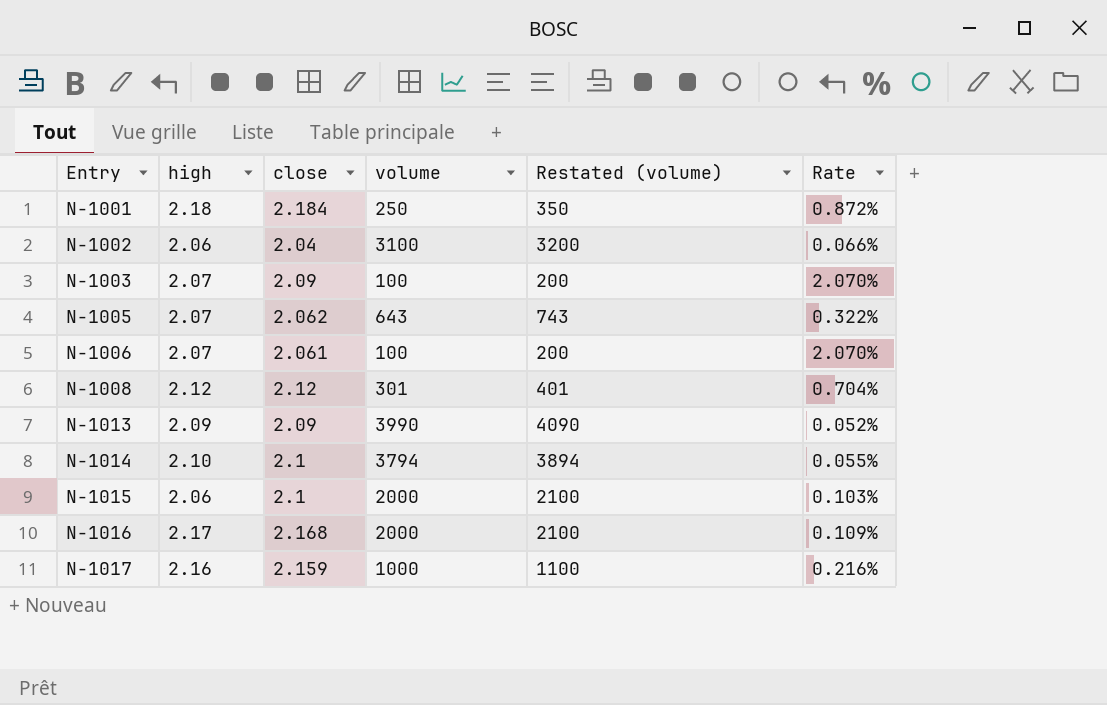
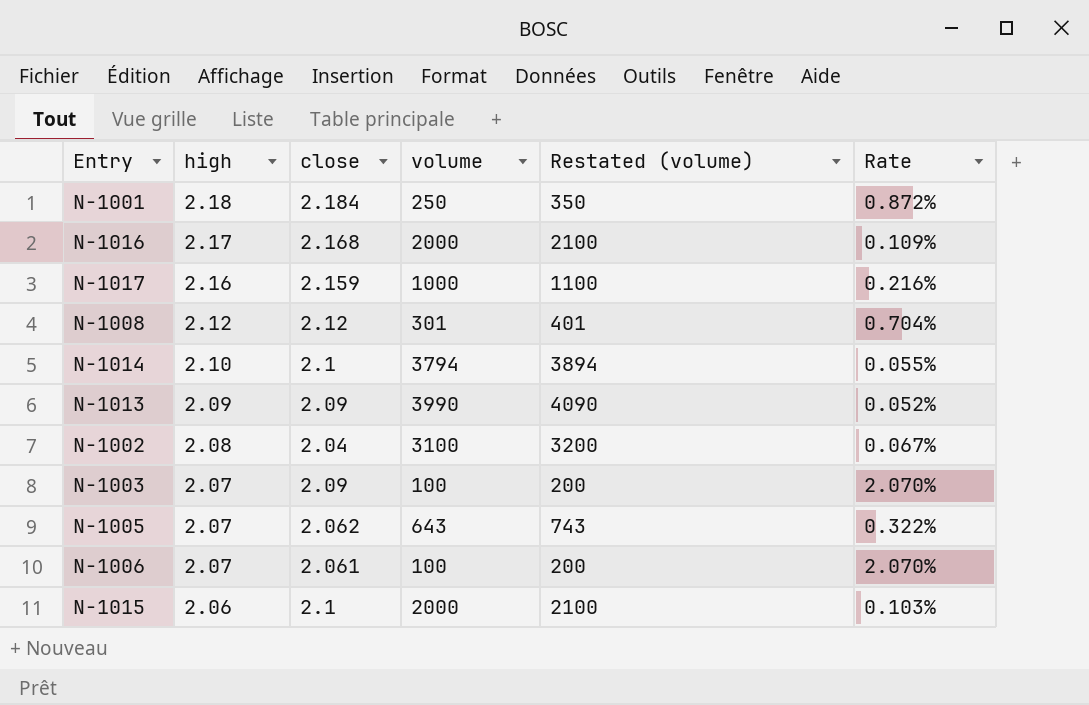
row order: Entry ascending -> high descending
N-1002 | high: 2.06 -> 2.08
N-1002 | Rate: 0.066% -> 0.067%

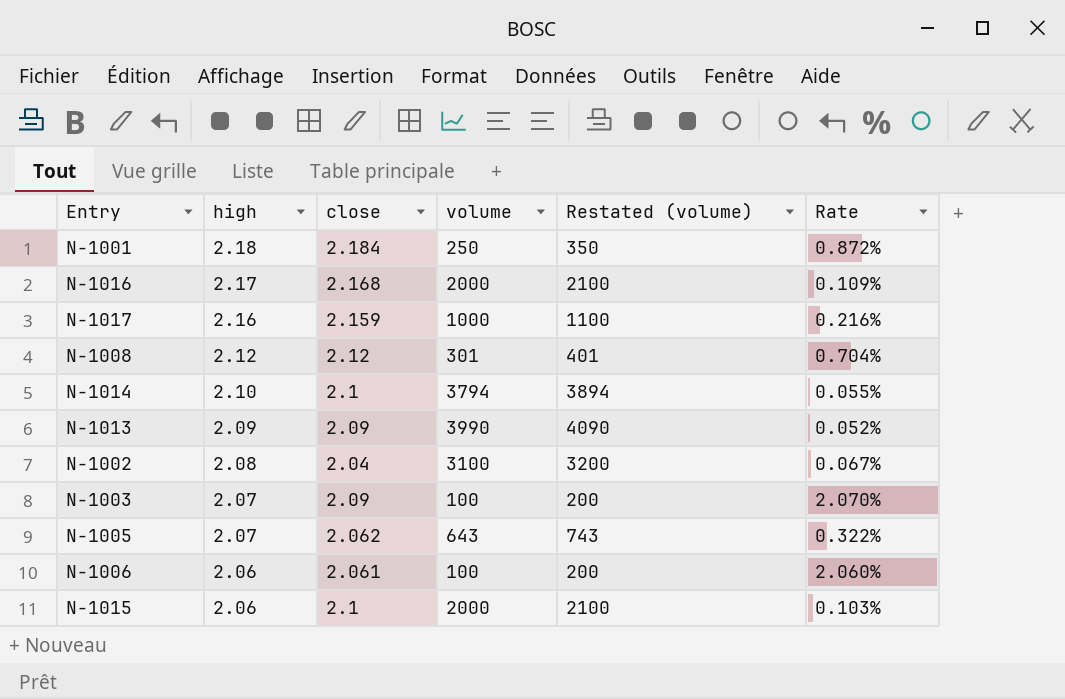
N-1006 | high: 2.07 -> 2.06
N-1006 | Rate: 2.070% -> 2.060%

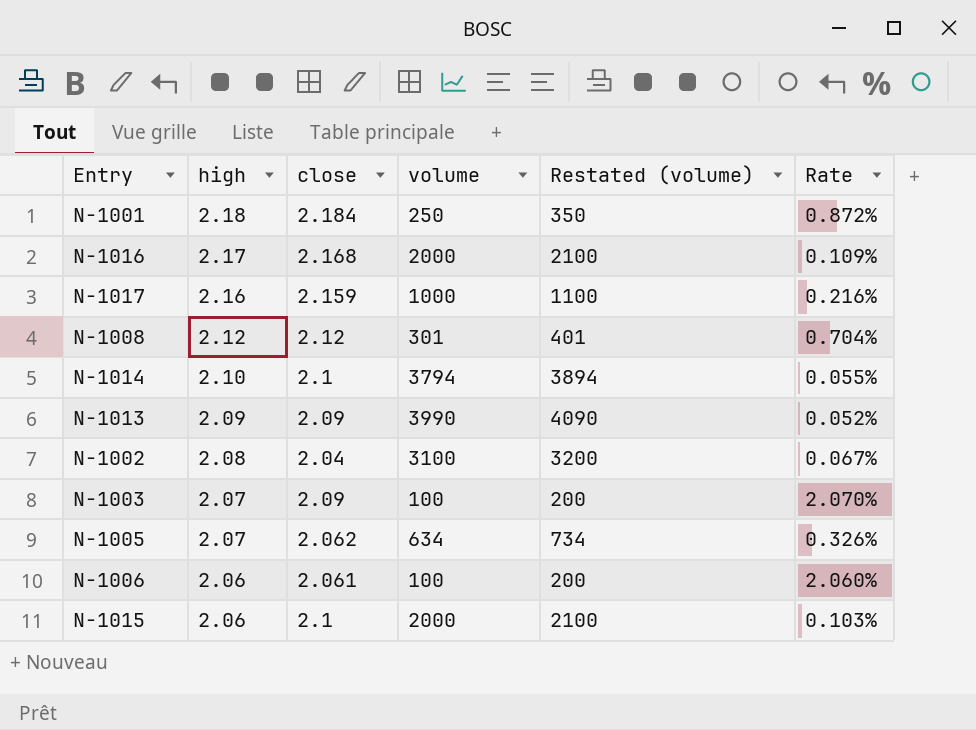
N-1005 | volume: 643 -> 634
N-1005 | Restated (volume): 743 -> 734
N-1005 | Rate: 0.322% -> 0.326%

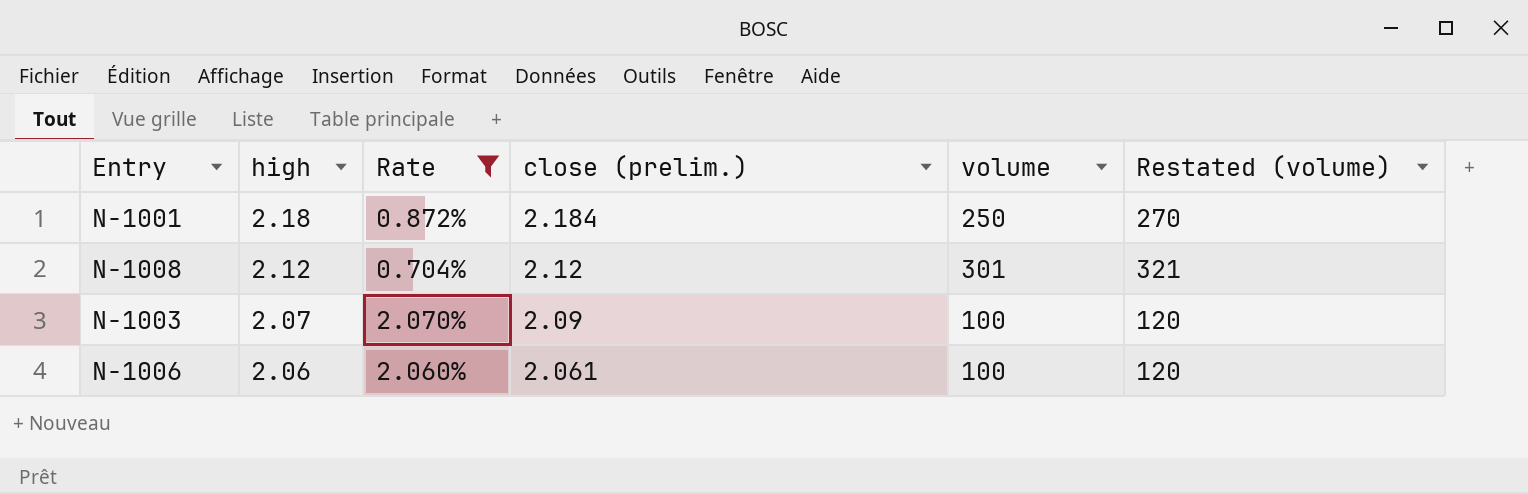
filter: none -> Rate >= 0.704%
column Rate | position: 6 -> 3
column name: close -> close (prelim.)
column Restated (volume) | formula: [volume] + 100 -> [volume] + 20

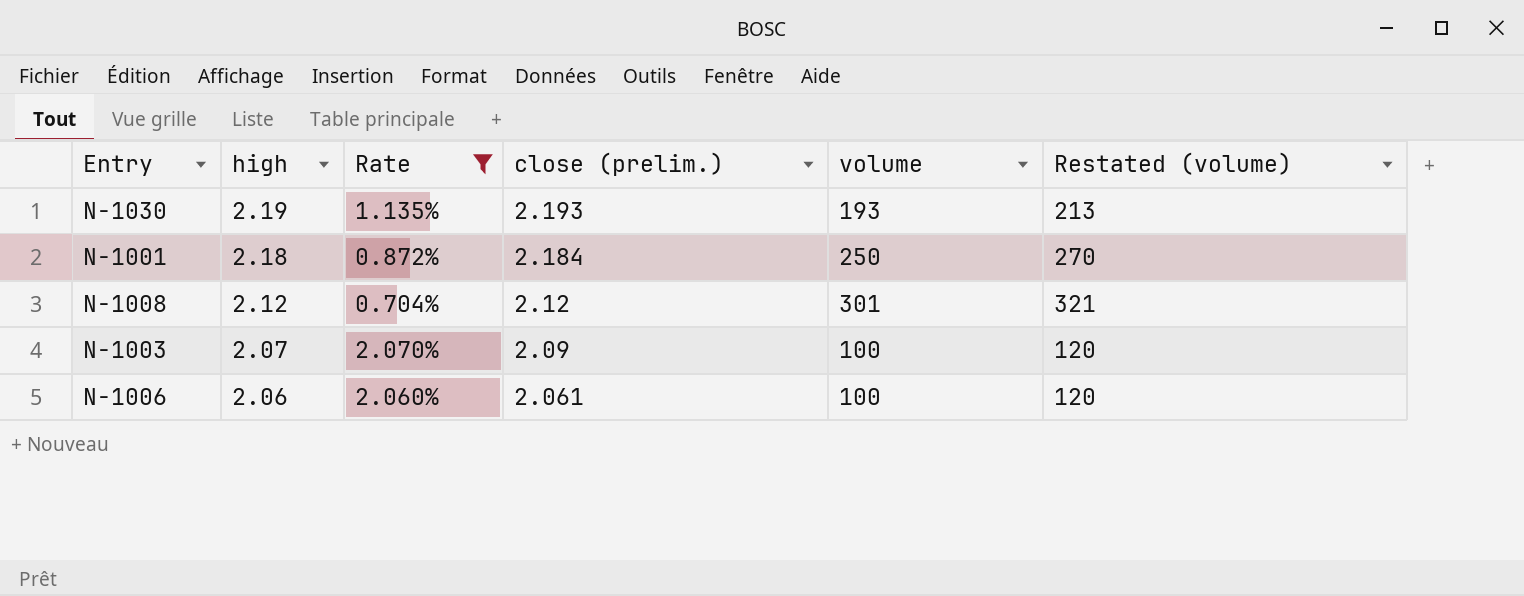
row N-1030: none -> 2.19 | 1.135% | 2.193 | 193 | 213

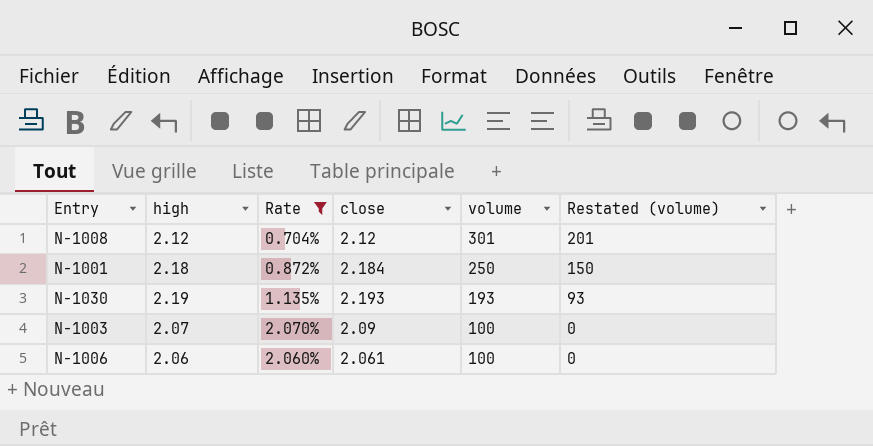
row order: high descending -> volume descending
column name: close (prelim.) -> close
column Restated (volume) | formula: [volume] + 20 -> [volume] - 100

